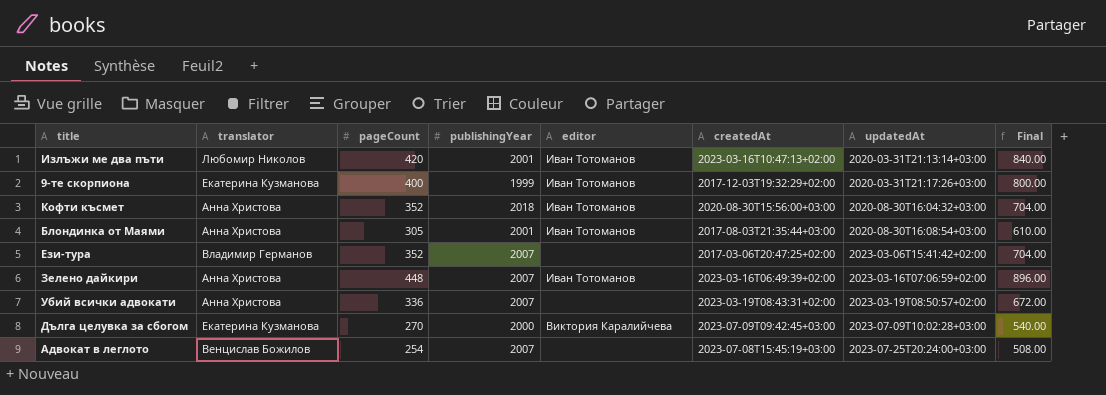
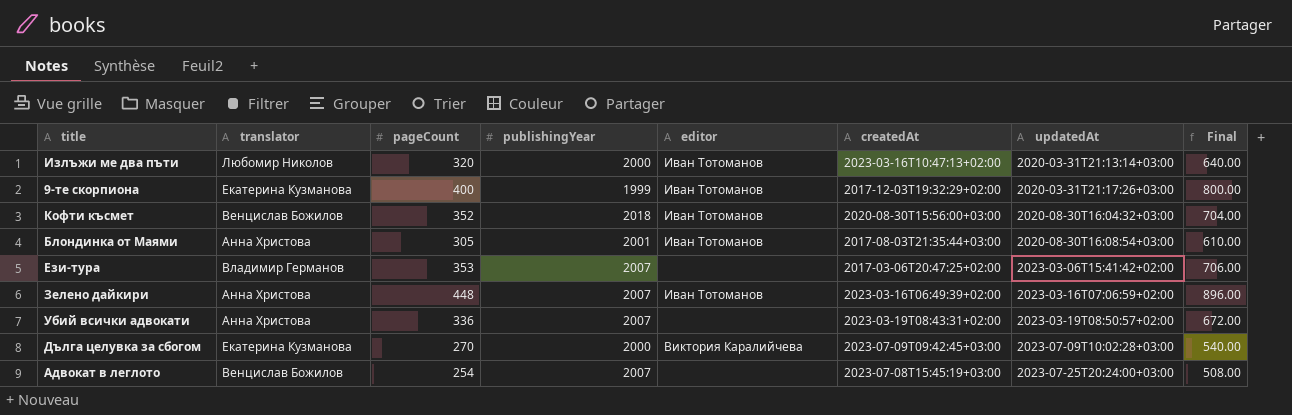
Излъжи ме два пъти | pageCount: 420 -> 320
Излъжи ме два пъти | publishingYear: 2001 -> 2000
Излъжи ме два пъти | Final: 840.00 -> 640.00
Кофти късмет | translator: Анна Христова -> Венцислав Божилов
Ези-тура | pageCount: 352 -> 353
Ези-тура | Final: 704.00 -> 706.00

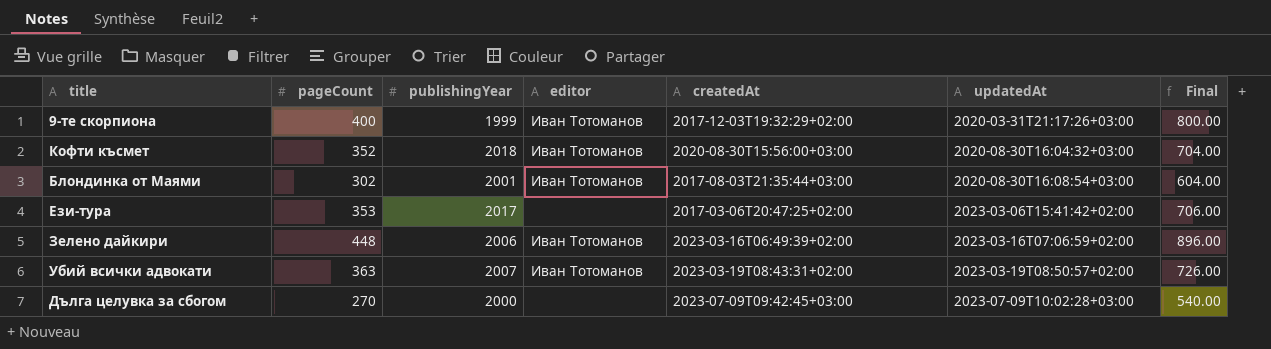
column translator | position: 2 -> none
row Излъжи ме два пъти: Любомир Николов | 320 | 2000 | Иван Тотоманов | 2023-03-16T10:47:13+02:00 | 2020-03-31T21:13:14+03:00 | 640.00 -> none
row Адвокат в леглото: Венцислав Божилов | 254 | 2007 | none | 2023-07-08T15:45:19+03:00 | 2023-07-25T20:24:00+03:00 | 508.00 -> none
Блондинка от Маями | pageCount: 305 -> 302
Блондинка от Маями | Final: 610.00 -> 604.00
Ези-тура | publishingYear: 2007 -> 2017
Зелено дайкири | publishingYear: 2007 -> 2006
Убий всички адвокати | pageCount: 336 -> 363
Убий всички адвокати | editor: none -> Иван Тотоманов
Убий всички адвокати | Final: 672.00 -> 726.00
Дълга целувка за сбогом | editor: Виктория Каралийчева -> none

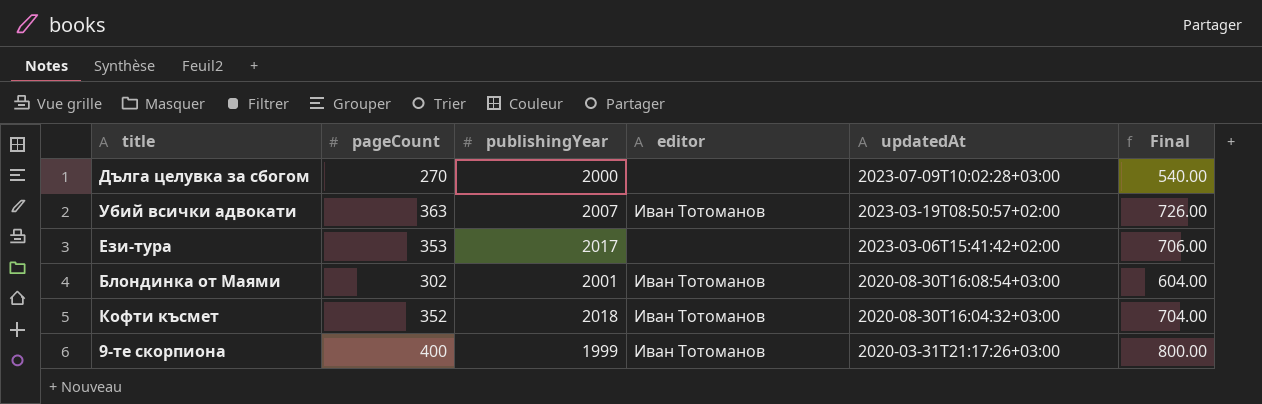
row order: updatedAt ascending -> updatedAt descending
column createdAt | position: 5 -> none
row Зелено дайкири: 448 | 2006 | Иван Тотоманов | 2023-03-16T06:49:39+02:00 | 2023-03-16T07:06:59+02:00 | 896.00 -> none

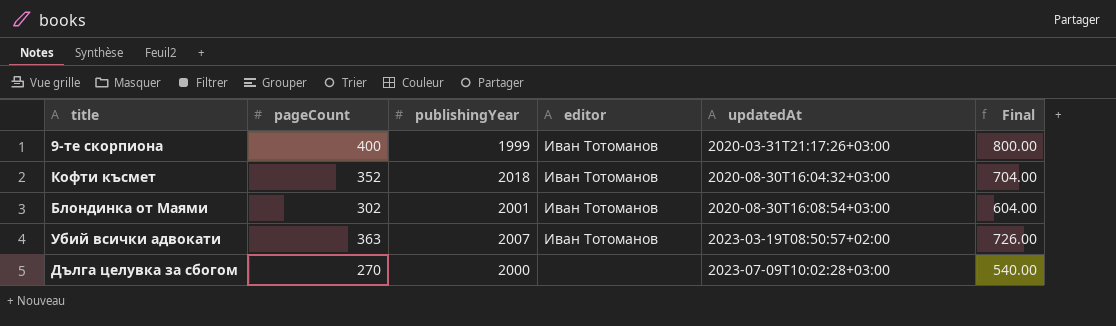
row order: updatedAt descending -> updatedAt ascending
row Ези-тура: 353 | 2017 | none | 2023-03-06T15:41:42+02:00 | 706.00 -> none

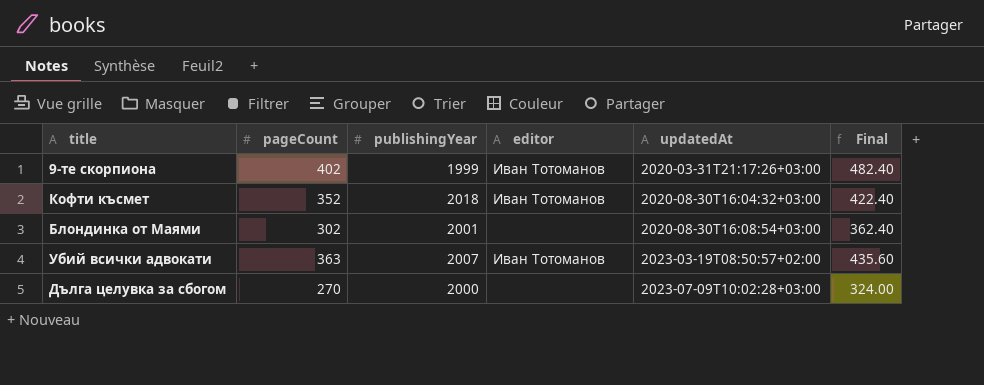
column Final | formula: [pageCount] * 2 -> [pageCount] * 1.2
9-те скорпиона | pageCount: 400 -> 402
Блондинка от Маями | editor: Иван Тотоманов -> none

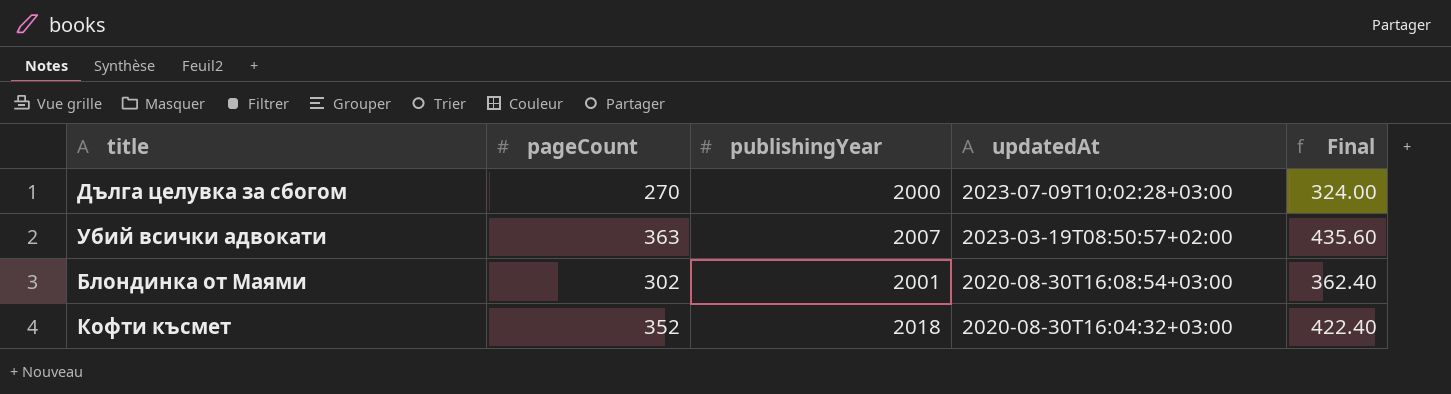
row order: updatedAt ascending -> updatedAt descending
column editor | position: 4 -> none
row 9-те скорпиона: 402 | 1999 | Иван Тотоманов | 2020-03-31T21:17:26+03:00 | 482.40 -> none

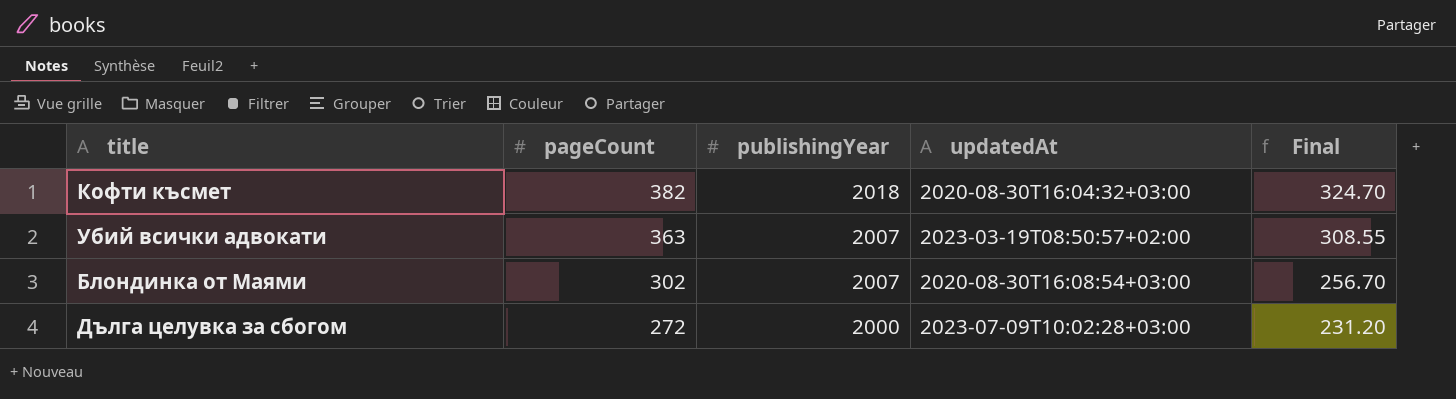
row order: updatedAt descending -> pageCount descending
column Final | formula: [pageCount] * 1.2 -> [pageCount] * 0.85
Кофти късмет | pageCount: 352 -> 382
Блондинка от Маями | publishingYear: 2001 -> 2007
Дълга целувка за сбогом | pageCount: 270 -> 272

